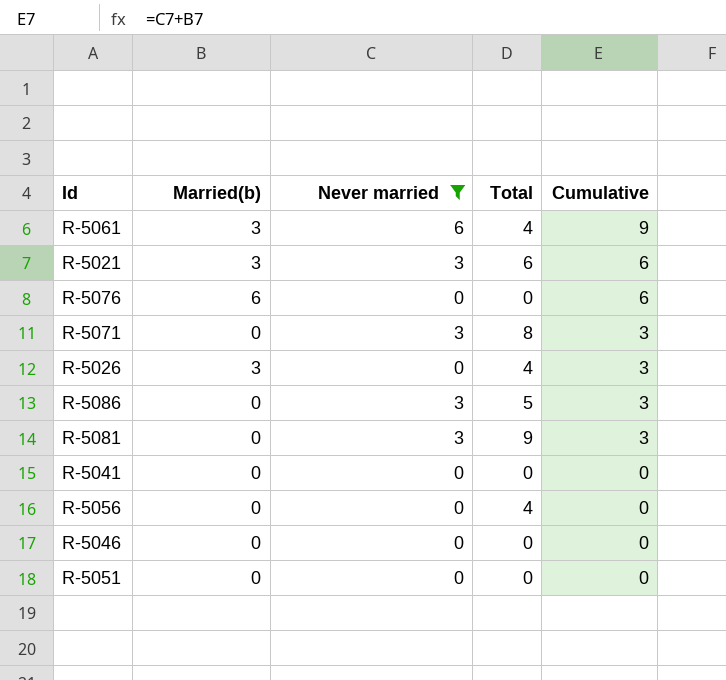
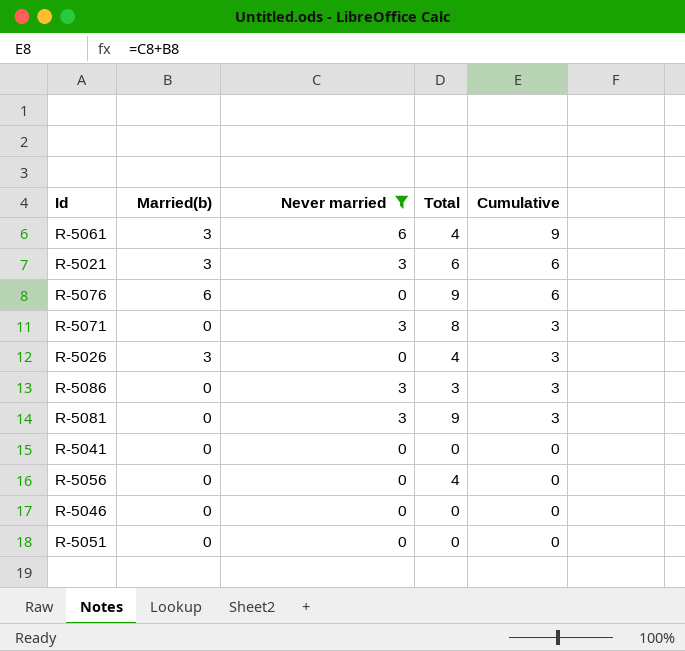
R-5076 | Total: 0 -> 9
R-5086 | Total: 5 -> 3

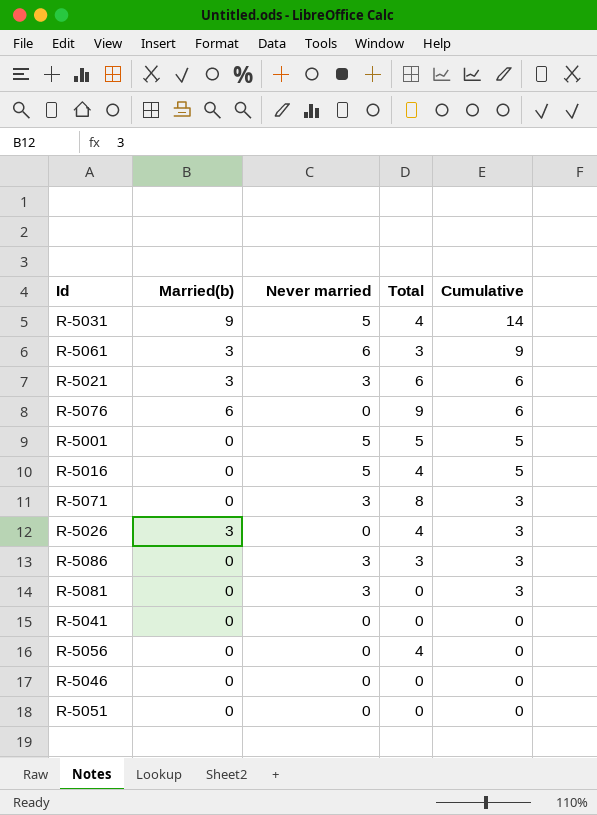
filter: Never married != 5 -> none
R-5061 | Total: 4 -> 3
R-5081 | Total: 9 -> 0

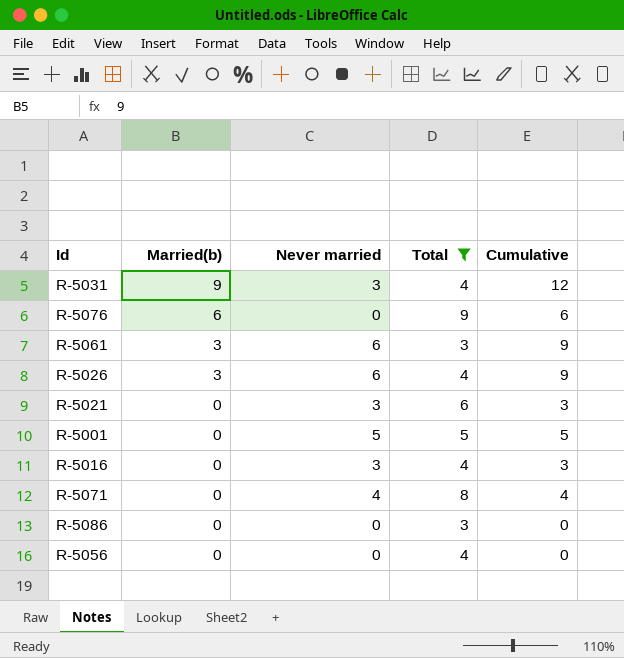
filter: none -> Total != 0
row order: Cumulative descending -> Married(b) descending
R-5031 | Never married: 5 -> 3
R-5031 | Cumulative: 14 -> 12
R-5026 | Never married: 0 -> 6
R-5026 | Cumulative: 3 -> 9
R-5021 | Married(b): 3 -> 0
R-5021 | Cumulative: 6 -> 3
R-5016 | Never married: 5 -> 3
R-5016 | Cumulative: 5 -> 3
R-5071 | Never married: 3 -> 4
R-5071 | Cumulative: 3 -> 4
R-5086 | Never married: 3 -> 0
R-5086 | Cumulative: 3 -> 0

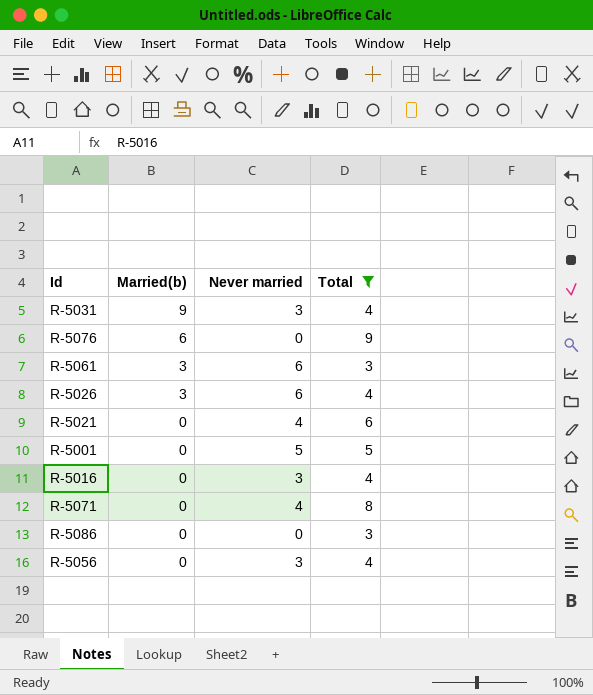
column Cumulative | formula: [Married(b)] + [Never married] -> none
R-5021 | Never married: 3 -> 4
R-5056 | Never married: 0 -> 3

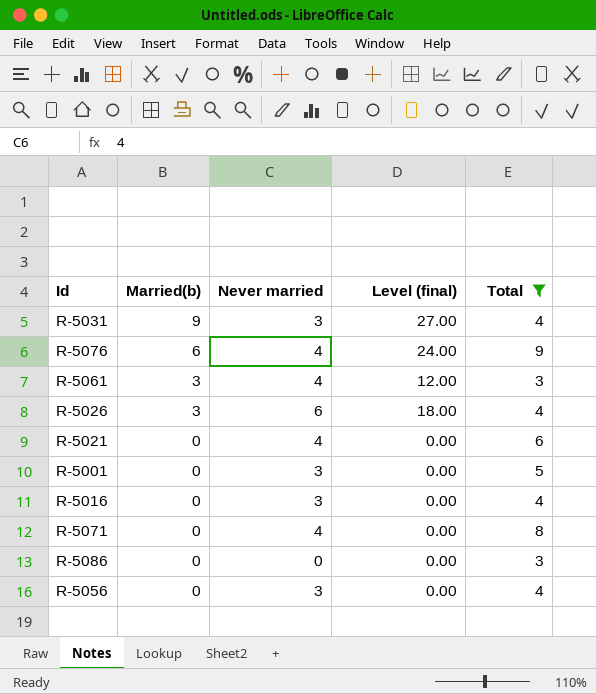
column Level (final) | formula: none -> [Married(b)] * [Never married]
R-5076 | Never married: 0 -> 4
R-5061 | Never married: 6 -> 4
R-5001 | Never married: 5 -> 3

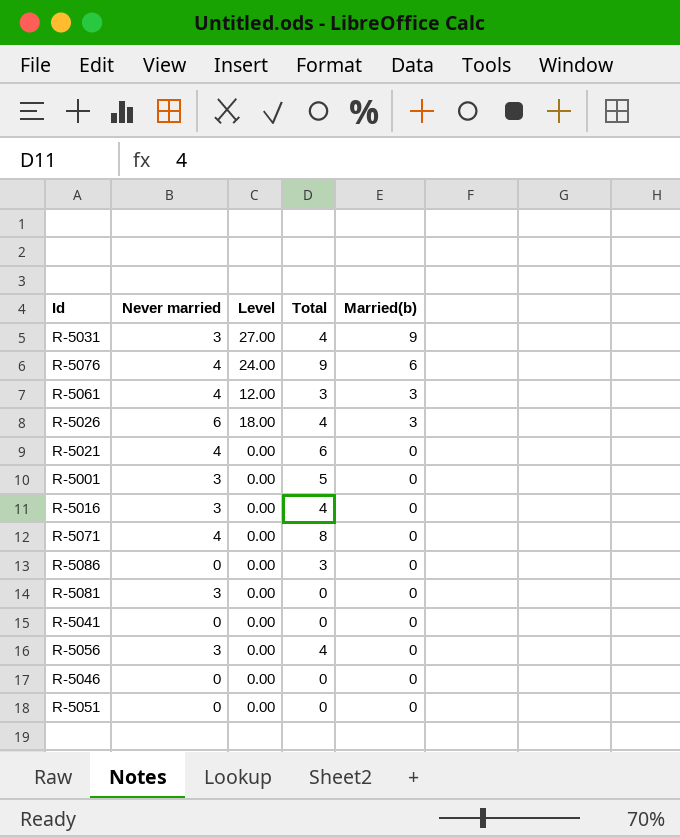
filter: Total != 0 -> none
column name: Level (final) -> Level
column Married(b) | position: 2 -> 5

